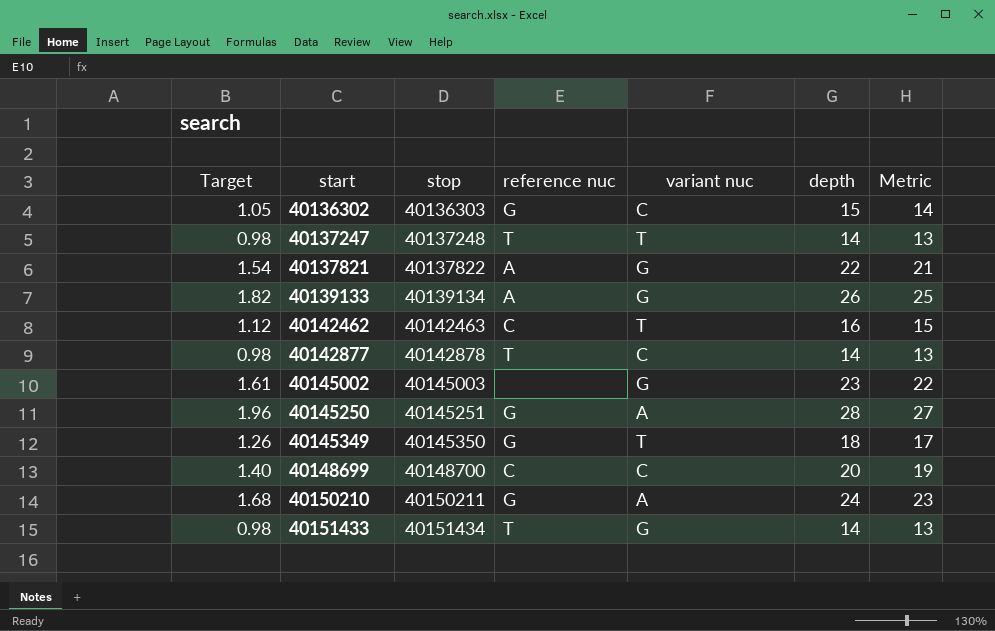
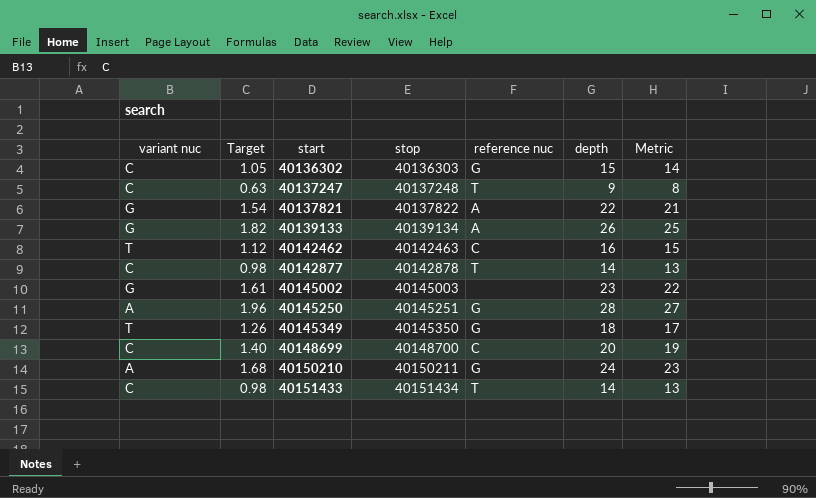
column variant nuc | position: 5 -> 1
40137247 | variant nuc: T -> C
40137247 | Target: 0.98 -> 0.63
40137247 | depth: 14 -> 9
40137247 | Metric: 13 -> 8
40151433 | variant nuc: G -> C

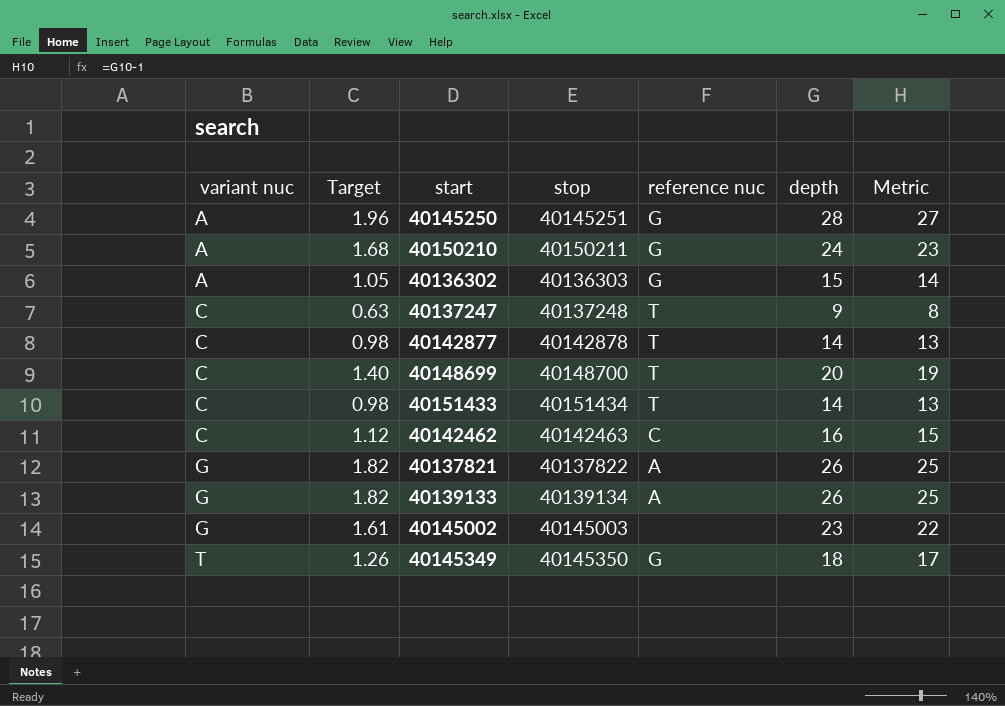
row order: start ascending -> variant nuc ascending
40136302 | variant nuc: C -> A
40148699 | reference nuc: C -> T
40142462 | variant nuc: T -> C
40137821 | Target: 1.54 -> 1.82
40137821 | depth: 22 -> 26
40137821 | Metric: 21 -> 25

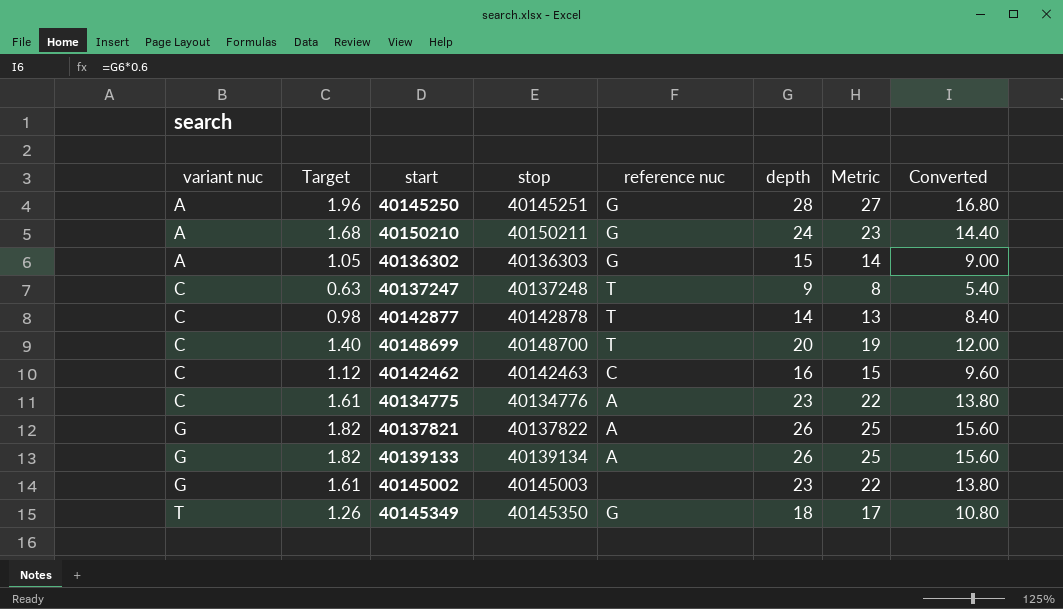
column Converted | formula: none -> [depth] * 0.6
row 40151433: C | 0.98 | 40151434 | T | 14 | 13 -> none
row 40134775: none -> C | 1.61 | 40134776 | A | 23 | 22 | 13.80

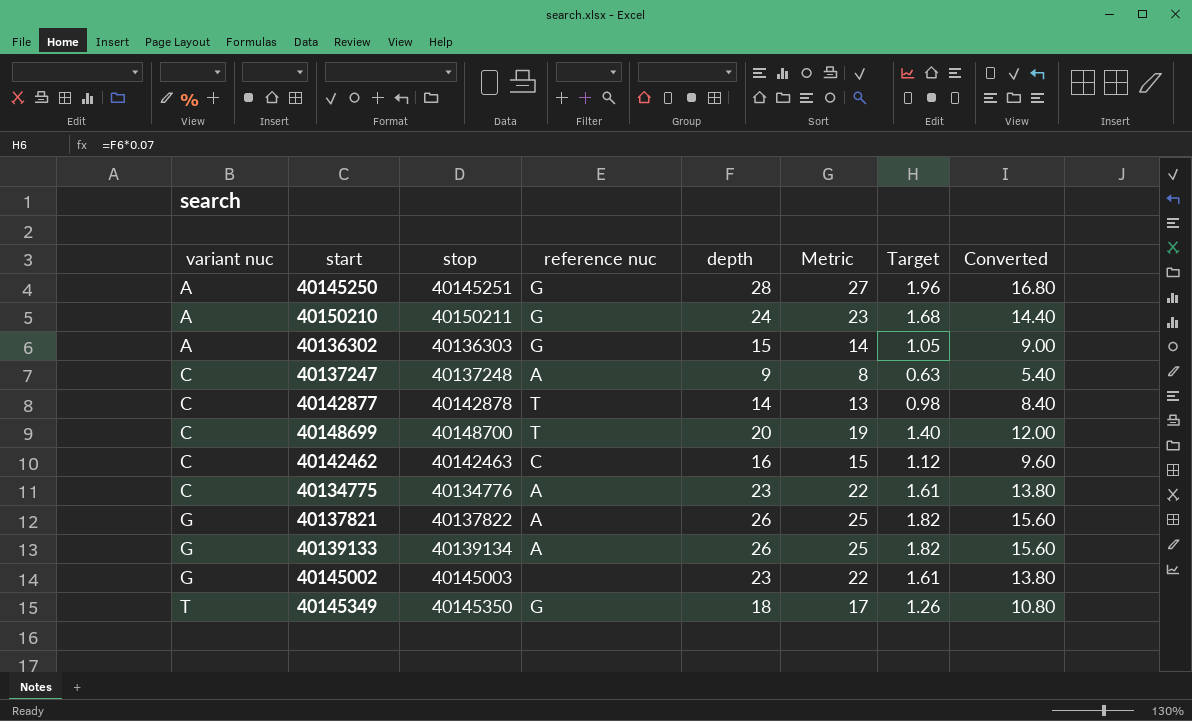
column Target | position: 2 -> 7
40137247 | reference nuc: T -> A

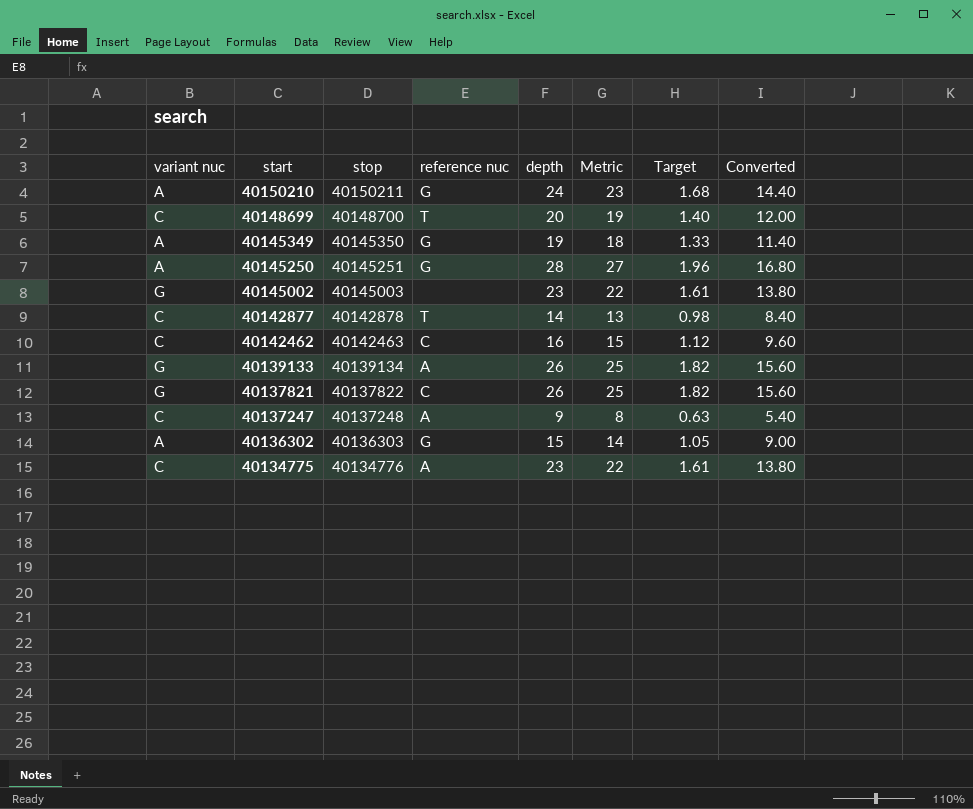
row order: variant nuc ascending -> start descending
40145349 | variant nuc: T -> A
40145349 | depth: 18 -> 19
40145349 | Metric: 17 -> 18
40145349 | Target: 1.26 -> 1.33
40145349 | Converted: 10.80 -> 11.40
40137821 | reference nuc: A -> C

